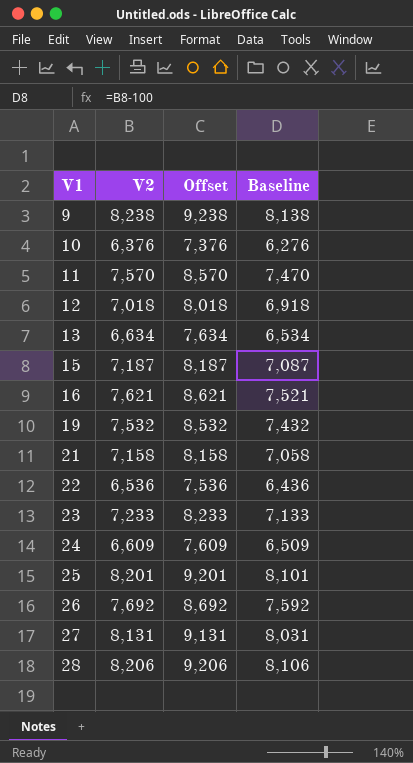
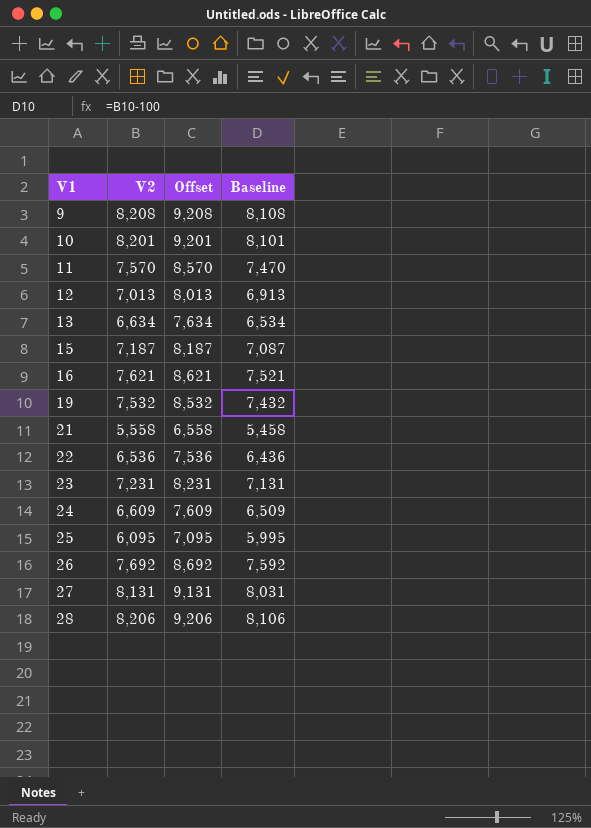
9 | V2: 8,238 -> 8,208
9 | Offset: 9,238 -> 9,208
9 | Baseline: 8,138 -> 8,108
10 | V2: 6,376 -> 8,201
10 | Offset: 7,376 -> 9,201
10 | Baseline: 6,276 -> 8,101
12 | V2: 7,018 -> 7,013
12 | Offset: 8,018 -> 8,013
12 | Baseline: 6,918 -> 6,913
21 | V2: 7,158 -> 5,558
21 | Offset: 8,158 -> 6,558
21 | Baseline: 7,058 -> 5,458
23 | V2: 7,233 -> 7,231
23 | Offset: 8,233 -> 8,231
23 | Baseline: 7,133 -> 7,131
25 | V2: 8,201 -> 6,095
25 | Offset: 9,201 -> 7,095
25 | Baseline: 8,101 -> 5,995

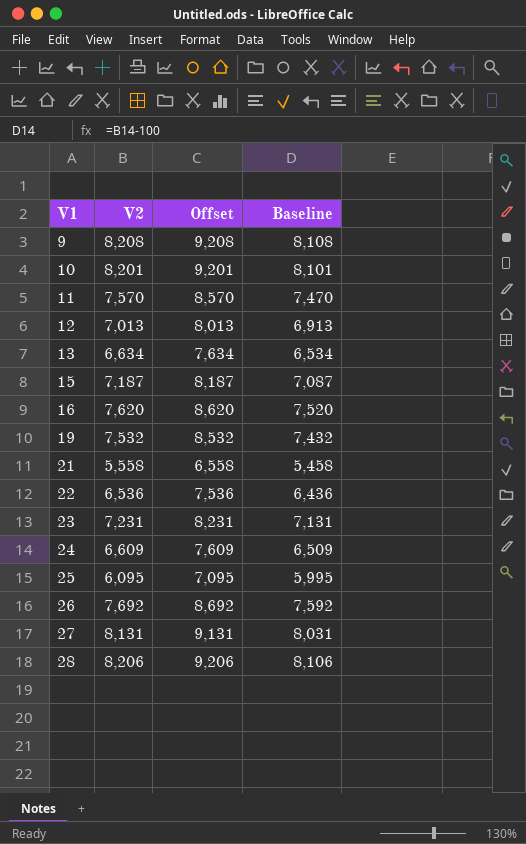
16 | V2: 7,621 -> 7,620
16 | Offset: 8,621 -> 8,620
16 | Baseline: 7,521 -> 7,520

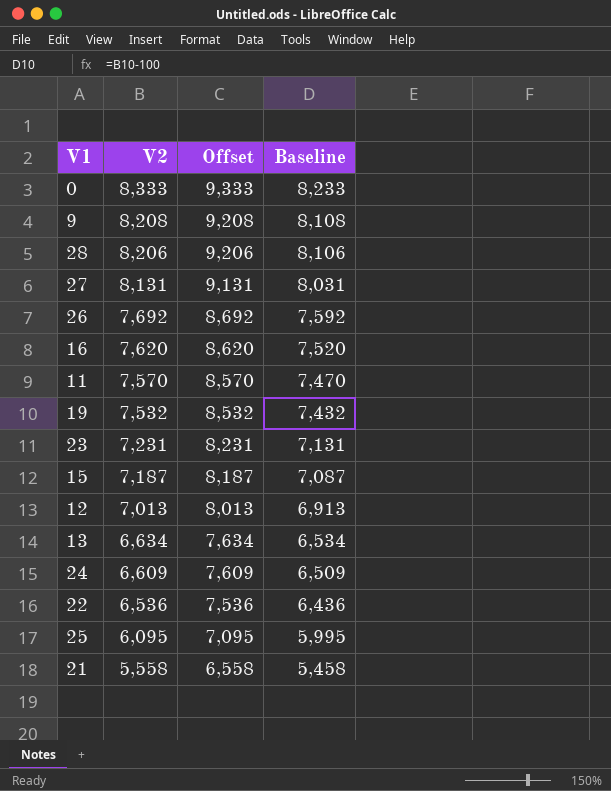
row order: V1 ascending -> V2 descending
row 10: 8,201 | 9,201 | 8,101 -> none
row 0: none -> 8,333 | 9,333 | 8,233

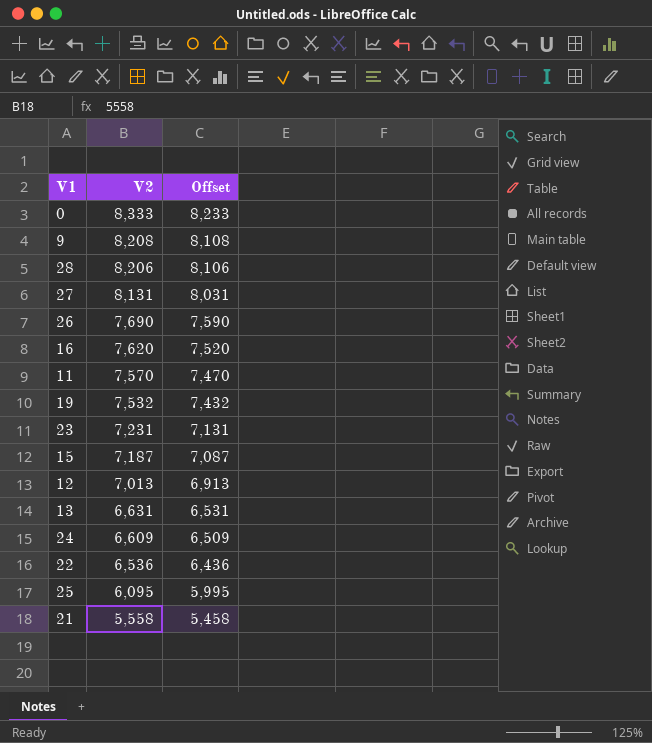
column Baseline | formula: [V2] - 100 -> none
column Offset | formula: [V2] + 1000 -> [V2] - 100
26 | V2: 7,692 -> 7,690
13 | V2: 6,634 -> 6,631

